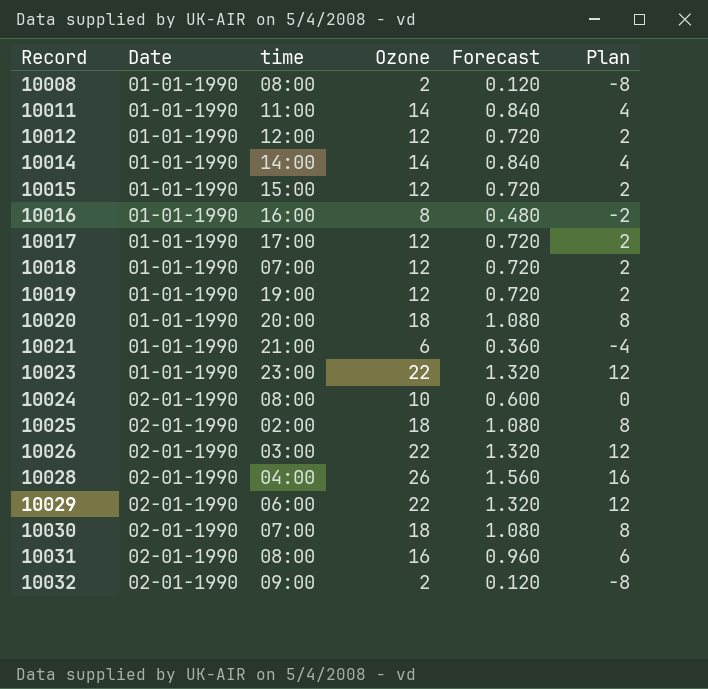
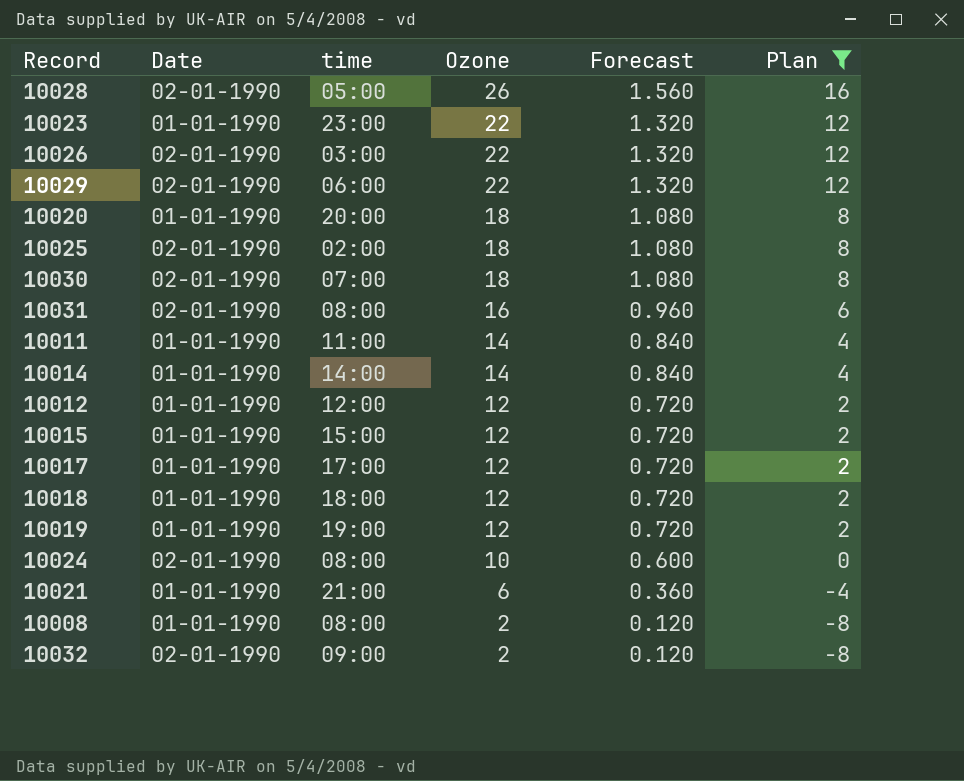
filter: none -> Plan != -2
row order: Record ascending -> Ozone descending
10028 | time: 04:00 -> 05:00
10018 | time: 07:00 -> 18:00

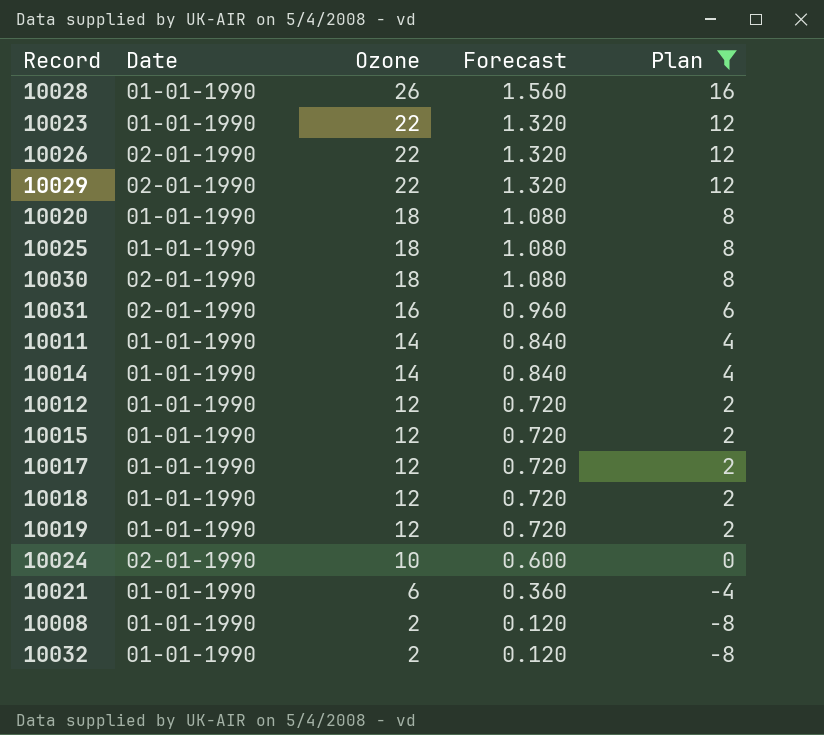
column time | position: 3 -> none
10028 | Date: 02-01-1990 -> 01-01-1990
10025 | Date: 02-01-1990 -> 01-01-1990
10032 | Date: 02-01-1990 -> 01-01-1990

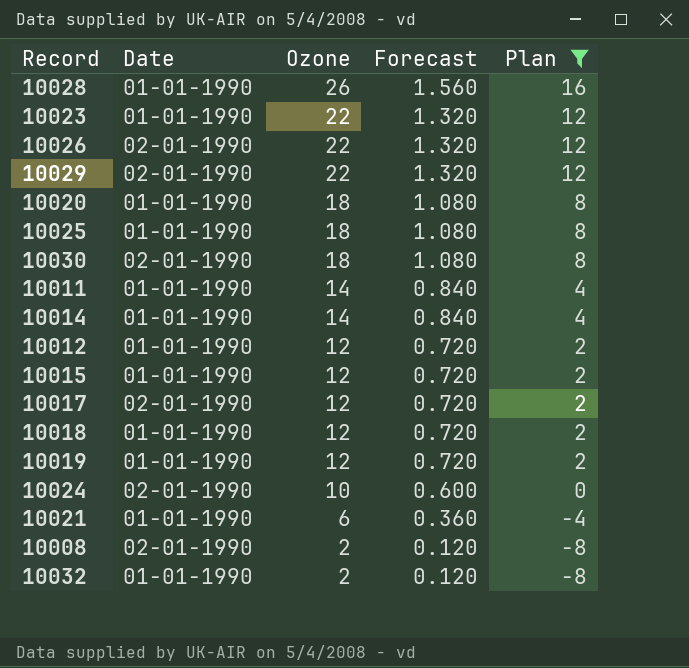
row 10031: 02-01-1990 | 16 | 0.960 | 6 -> none
10017 | Date: 01-01-1990 -> 02-01-1990
10008 | Date: 01-01-1990 -> 02-01-1990

